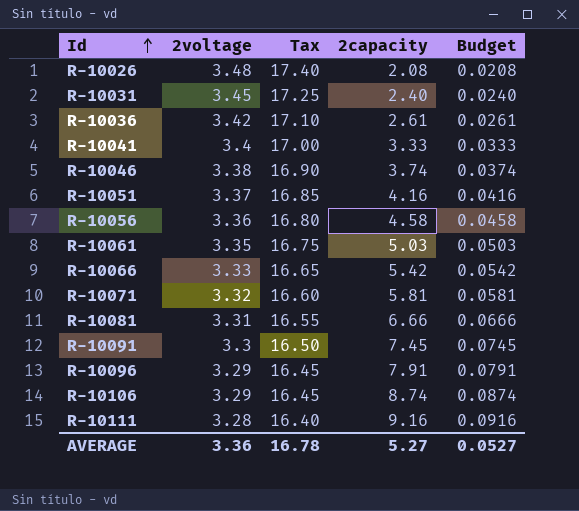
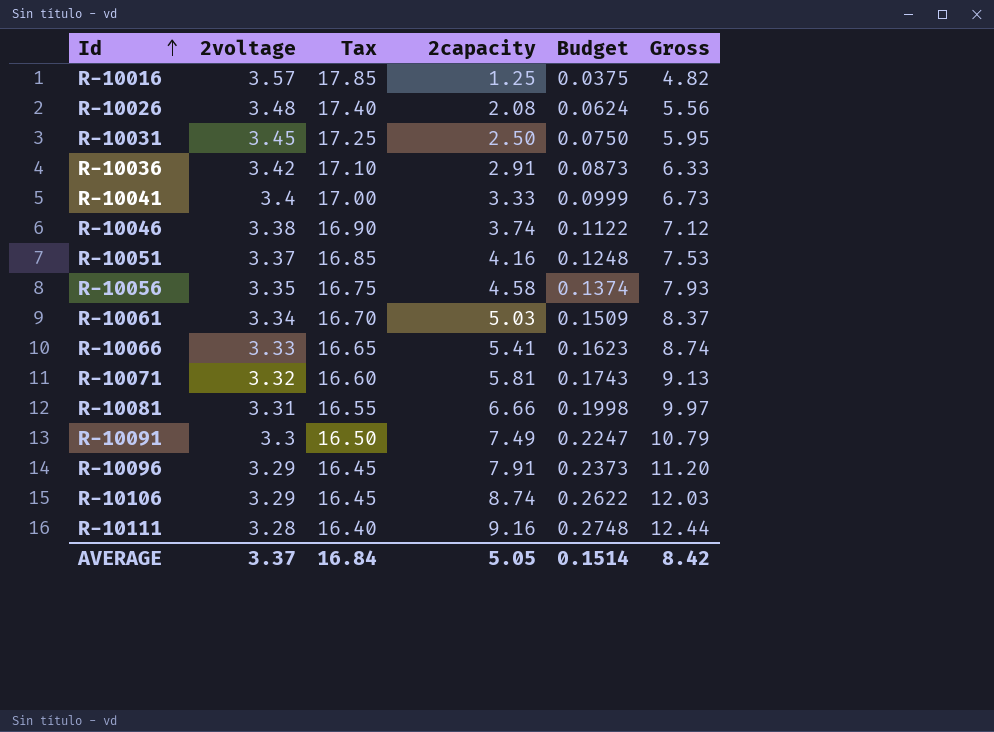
column Budget | formula: [2capacity] * 0.01 -> [2capacity] * 0.03
column Gross | formula: none -> [2voltage] + [2capacity]
row R-10016: none -> 3.57 | 17.85 | 1.25 | 0.0375 | 4.82
R-10031 | 2capacity: 2.40 -> 2.50
R-10036 | 2capacity: 2.61 -> 2.91
R-10056 | 2voltage: 3.36 -> 3.35
R-10056 | Tax: 16.80 -> 16.75
R-10061 | 2voltage: 3.35 -> 3.34
R-10061 | Tax: 16.75 -> 16.70
R-10066 | 2capacity: 5.42 -> 5.41
R-10091 | 2capacity: 7.45 -> 7.49
AVERAGE | 2voltage: 3.36 -> 3.37
AVERAGE | Tax: 16.78 -> 16.84
AVERAGE | 2capacity: 5.27 -> 5.05
AVERAGE | Budget: 0.0527 -> 0.1514

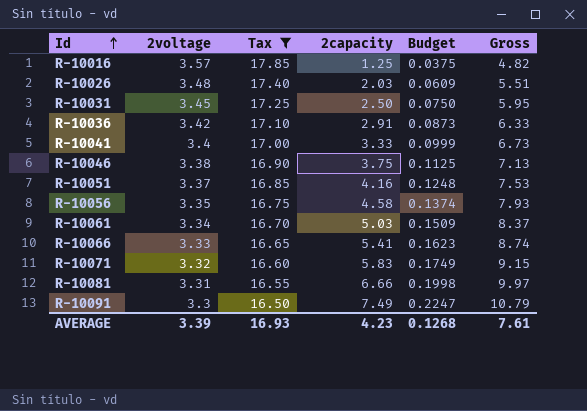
filter: none -> Tax >= 16.50
R-10026 | 2capacity: 2.08 -> 2.03
R-10026 | Budget: 0.0624 -> 0.0609
R-10026 | Gross: 5.56 -> 5.51
R-10046 | 2capacity: 3.74 -> 3.75
R-10046 | Budget: 0.1122 -> 0.1125
R-10046 | Gross: 7.12 -> 7.13
R-10071 | 2capacity: 5.81 -> 5.83
R-10071 | Budget: 0.1743 -> 0.1749
R-10071 | Gross: 9.13 -> 9.15
AVERAGE | 2voltage: 3.37 -> 3.39
AVERAGE | Tax: 16.84 -> 16.93
AVERAGE | 2capacity: 5.05 -> 4.23
AVERAGE | Budget: 0.1514 -> 0.1268
AVERAGE | Gross: 8.42 -> 7.61

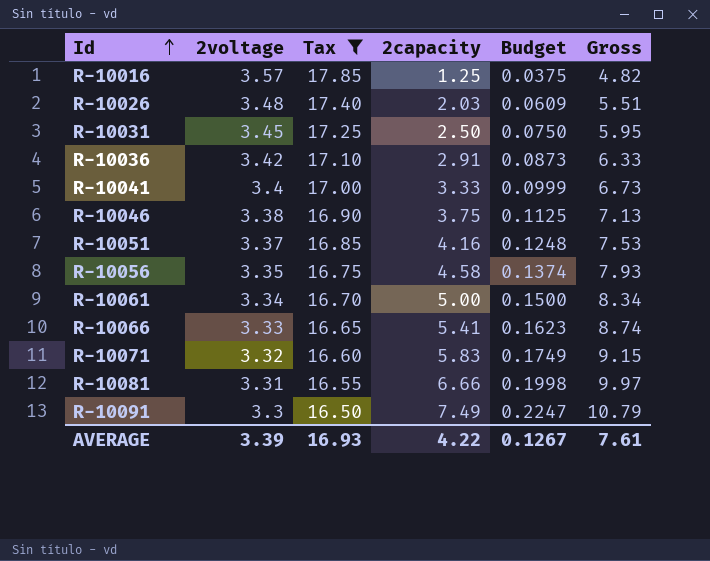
R-10061 | 2capacity: 5.03 -> 5.00
R-10061 | Budget: 0.1509 -> 0.1500
R-10061 | Gross: 8.37 -> 8.34
AVERAGE | 2capacity: 4.23 -> 4.22
AVERAGE | Budget: 0.1268 -> 0.1267

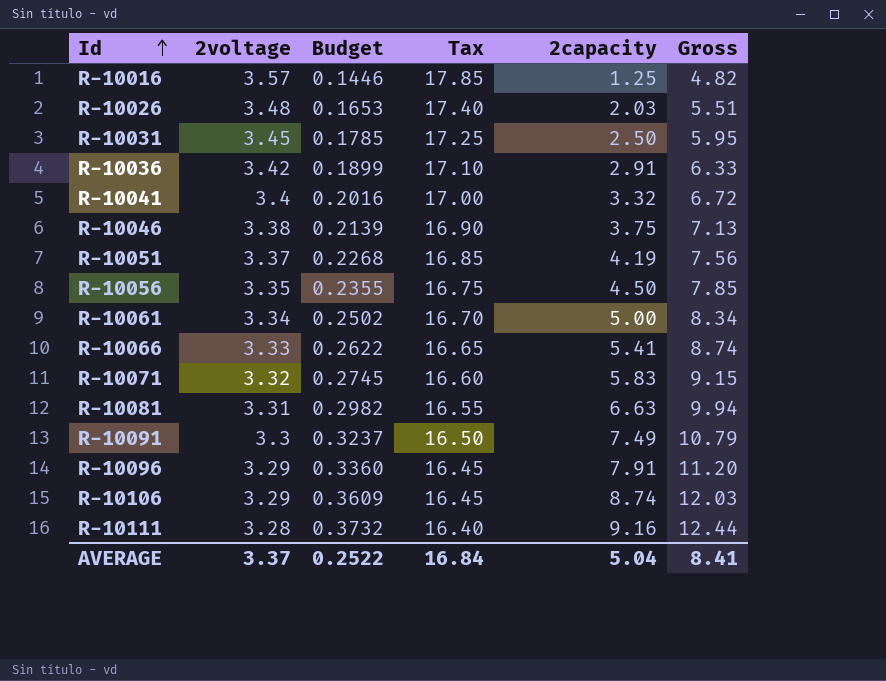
filter: Tax >= 16.50 -> none
column Budget | formula: [2capacity] * 0.03 -> [Gross] * 0.03
column Budget | position: 5 -> 3
R-10041 | 2capacity: 3.33 -> 3.32
R-10041 | Gross: 6.73 -> 6.72
R-10051 | 2capacity: 4.16 -> 4.19
R-10051 | Gross: 7.53 -> 7.56
R-10056 | 2capacity: 4.58 -> 4.50
R-10056 | Gross: 7.93 -> 7.85
R-10081 | 2capacity: 6.66 -> 6.63
R-10081 | Gross: 9.97 -> 9.94
AVERAGE | 2voltage: 3.39 -> 3.37
AVERAGE | Budget: 0.1267 -> 0.2522
AVERAGE | Tax: 16.93 -> 16.84
AVERAGE | 2capacity: 4.22 -> 5.04
AVERAGE | Gross: 7.61 -> 8.41

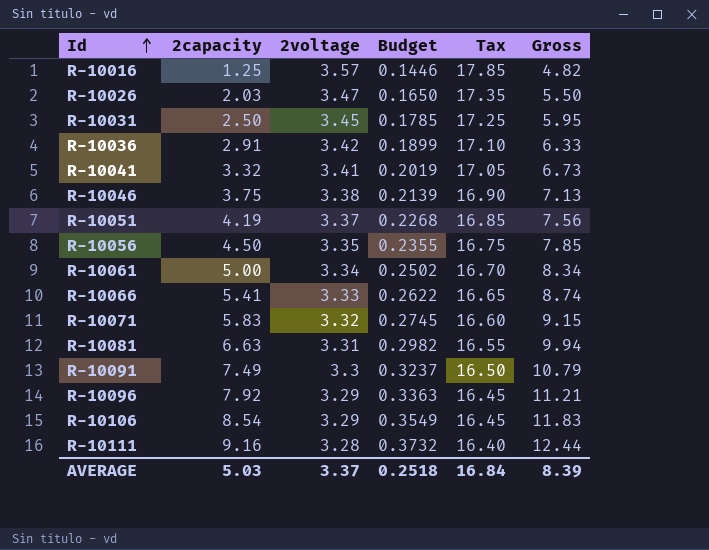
column 2capacity | position: 5 -> 2
R-10026 | 2voltage: 3.48 -> 3.47
R-10026 | Budget: 0.1653 -> 0.1650
R-10026 | Tax: 17.40 -> 17.35
R-10026 | Gross: 5.51 -> 5.50
R-10041 | 2voltage: 3.4 -> 3.41
R-10041 | Budget: 0.2016 -> 0.2019
R-10041 | Tax: 17.00 -> 17.05
R-10041 | Gross: 6.72 -> 6.73
R-10096 | 2capacity: 7.91 -> 7.92
R-10096 | Budget: 0.3360 -> 0.3363
R-10096 | Gross: 11.20 -> 11.21
R-10106 | 2capacity: 8.74 -> 8.54
R-10106 | Budget: 0.3609 -> 0.3549
R-10106 | Gross: 12.03 -> 11.83
AVERAGE | 2capacity: 5.04 -> 5.03
AVERAGE | Budget: 0.2522 -> 0.2518
AVERAGE | Gross: 8.41 -> 8.39

